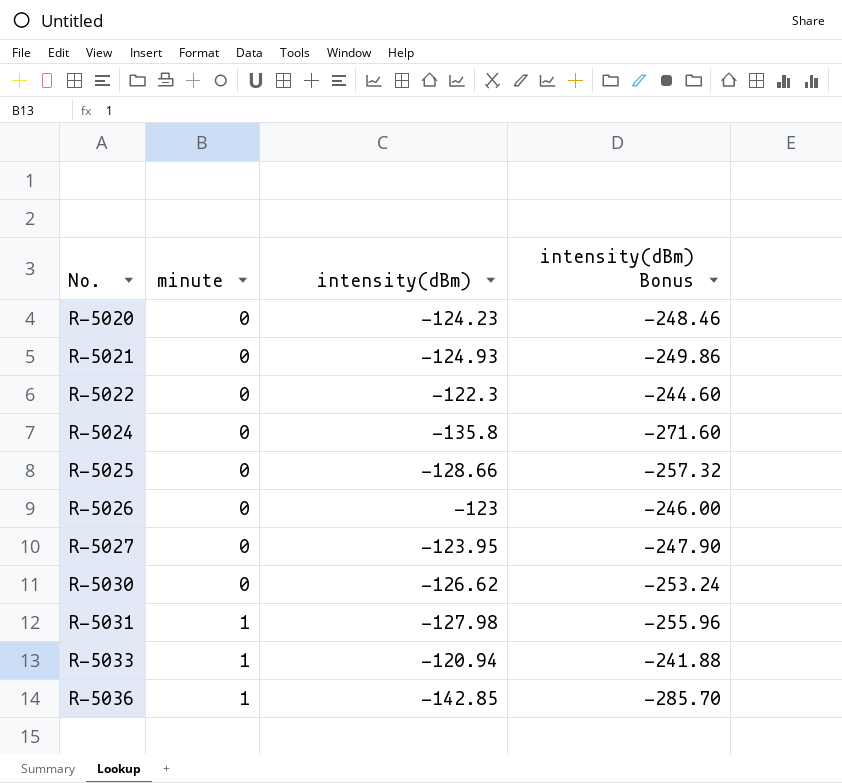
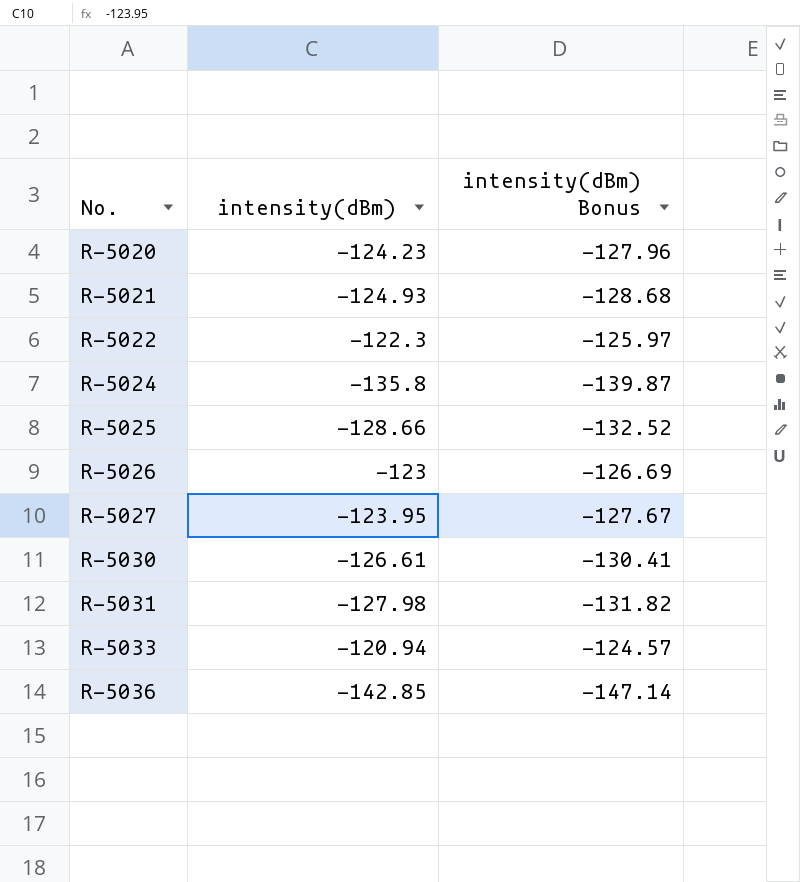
column minute | position: 2 -> none
column intensity(dBm) Bonus | formula: [intensity(dBm)] * 2 -> [intensity(dBm)] * 1.03
R-5030 | intensity(dBm): -126.62 -> -126.61

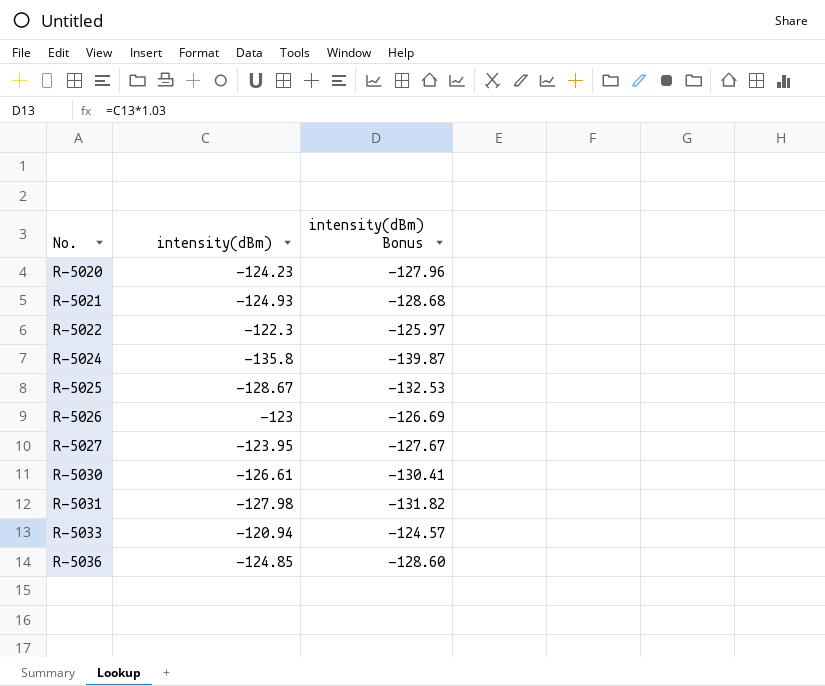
R-5025 | intensity(dBm): -128.66 -> -128.67
R-5025 | intensity(dBm) Bonus: -132.52 -> -132.53
R-5036 | intensity(dBm): -142.85 -> -124.85
R-5036 | intensity(dBm) Bonus: -147.14 -> -128.60

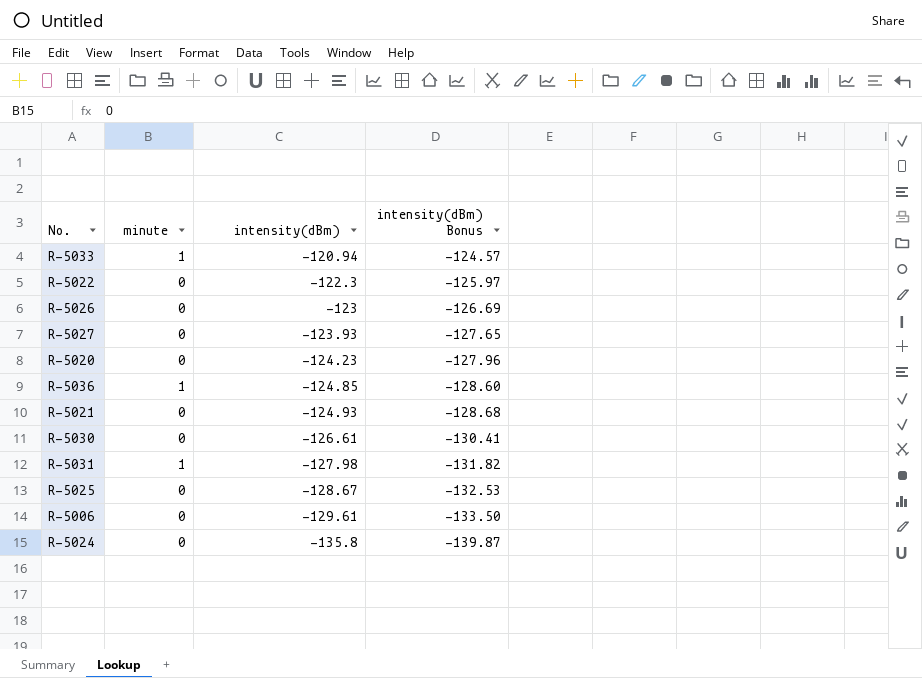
row order: No. ascending -> intensity(dBm) descending
column minute | position: none -> 2
R-5027 | intensity(dBm): -123.95 -> -123.93
R-5027 | intensity(dBm) Bonus: -127.67 -> -127.65
row R-5006: none -> 0 | -129.61 | -133.50

